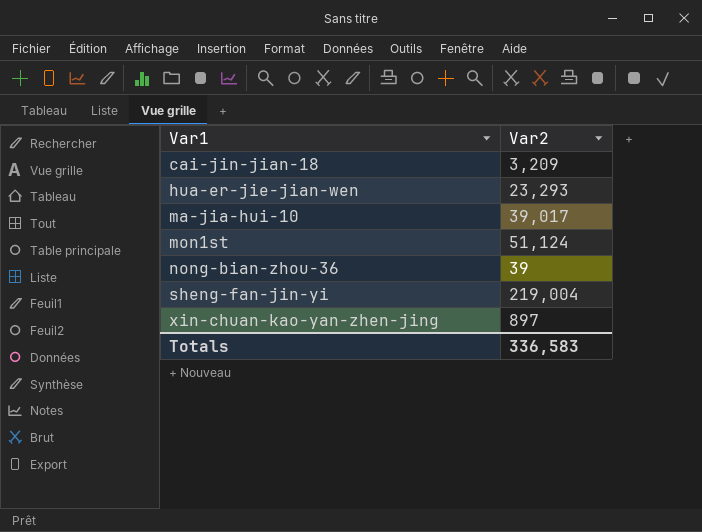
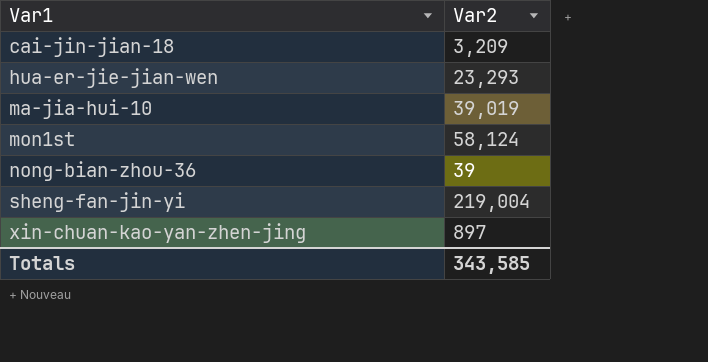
ma-jia-hui-10 | Var2: 39,017 -> 39,019
mon1st | Var2: 51,124 -> 58,124
Totals | Var2: 336,583 -> 343,585

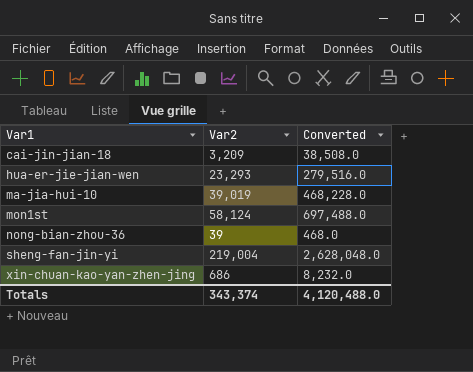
column Converted | formula: none -> [Var2] * 12
xin-chuan-kao-yan-zhen-jing | Var2: 897 -> 686
Totals | Var2: 343,585 -> 343,374

